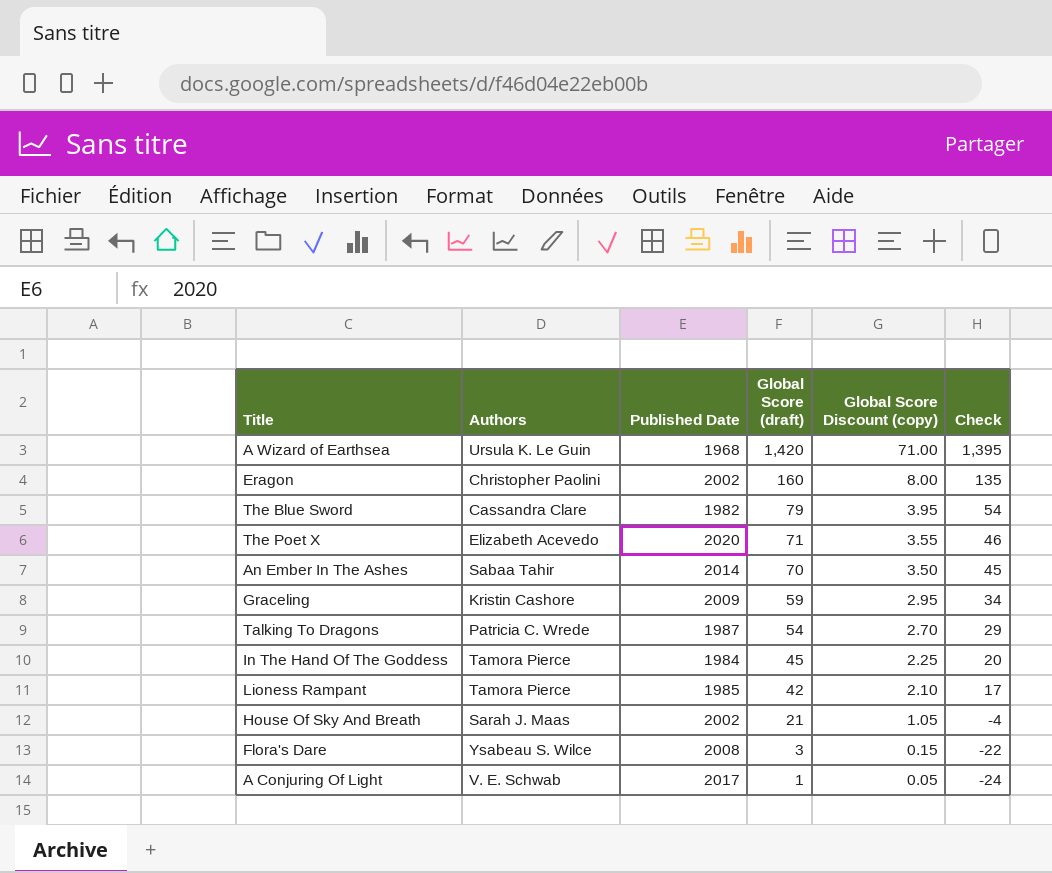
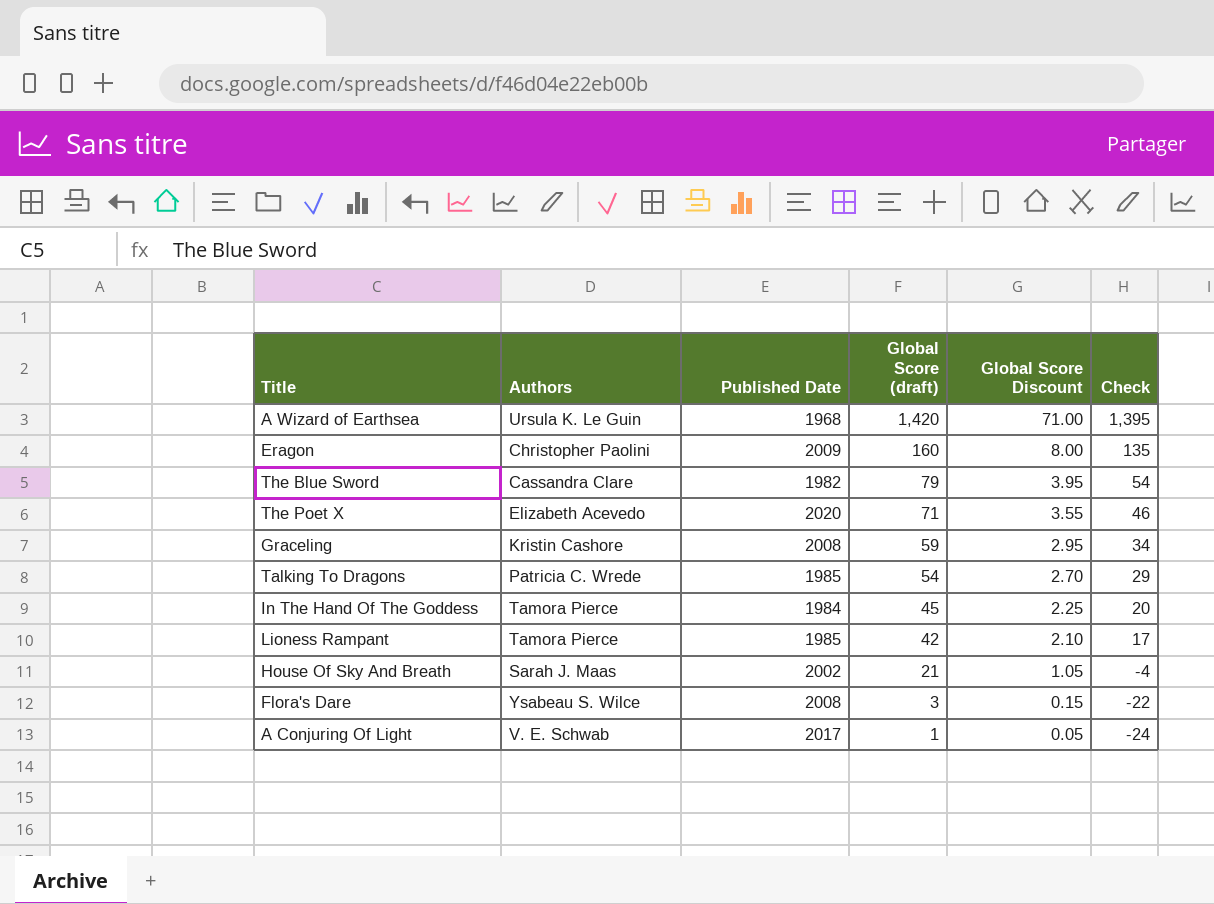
column name: Global Score Discount (copy) -> Global Score Discount
row An Ember In The Ashes: Sabaa Tahir | 2014 | 70 | 3.50 | 45 -> none
Eragon | Published Date: 2002 -> 2009
Graceling | Published Date: 2009 -> 2008
Talking To Dragons | Published Date: 1987 -> 1985

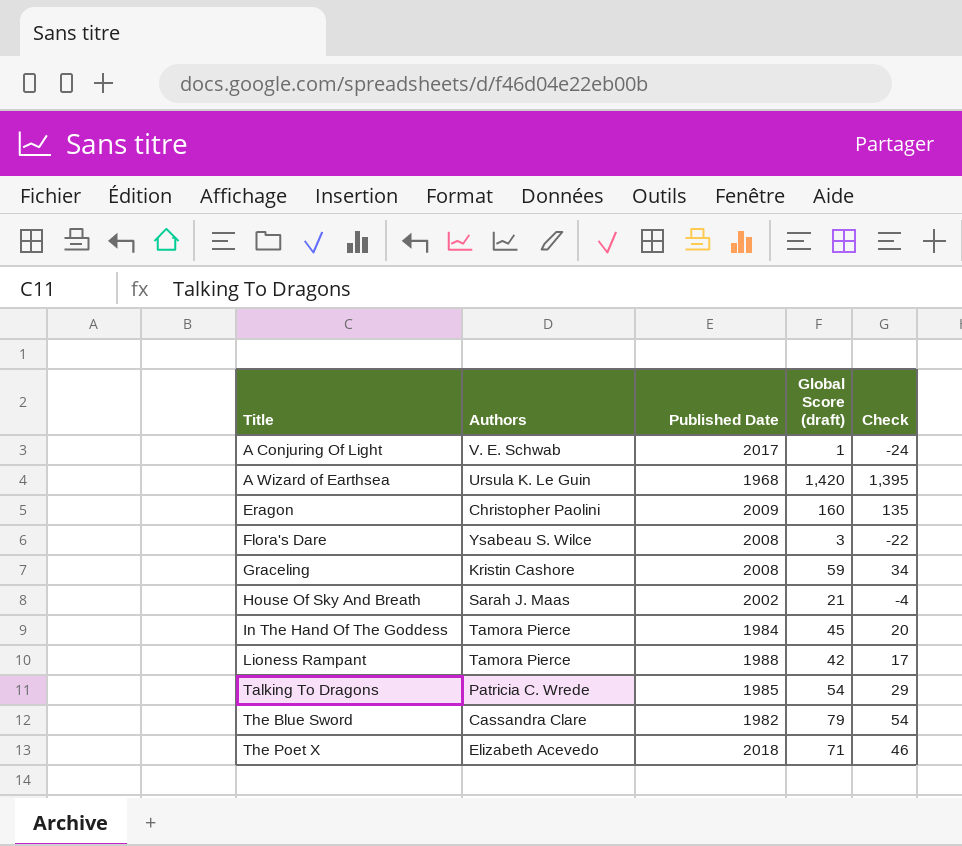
row order: Global Score (draft) descending -> Title ascending
column Global Score Discount | formula: [Global Score (draft)] * 0.05 -> none
Lioness Rampant | Published Date: 1985 -> 1988
The Poet X | Published Date: 2020 -> 2018

